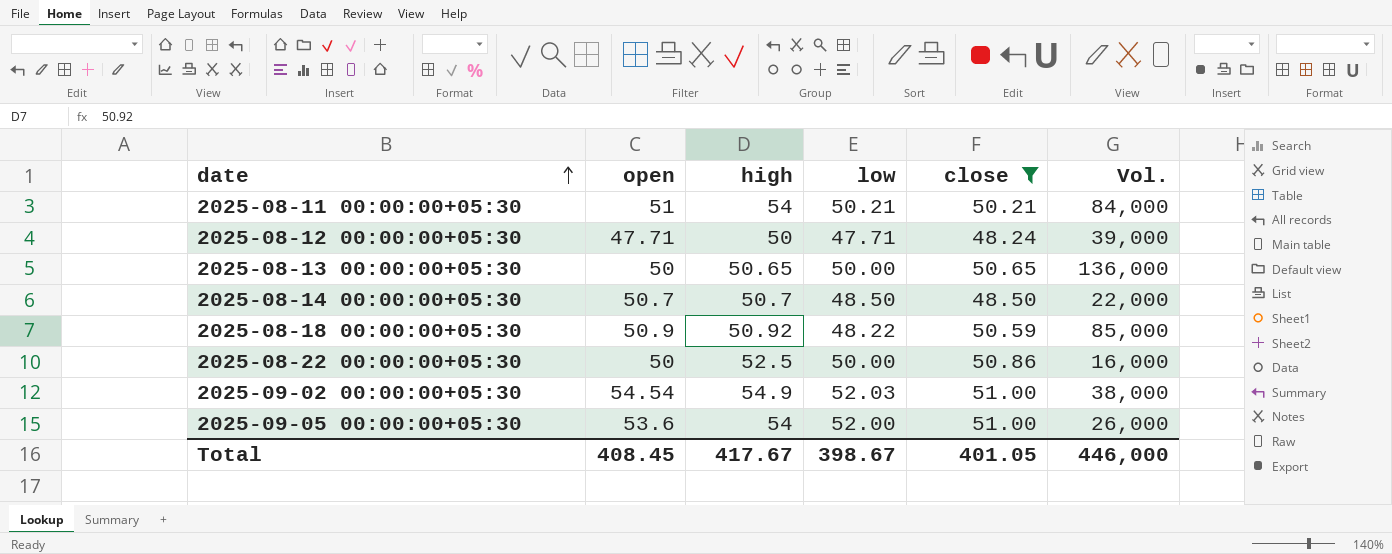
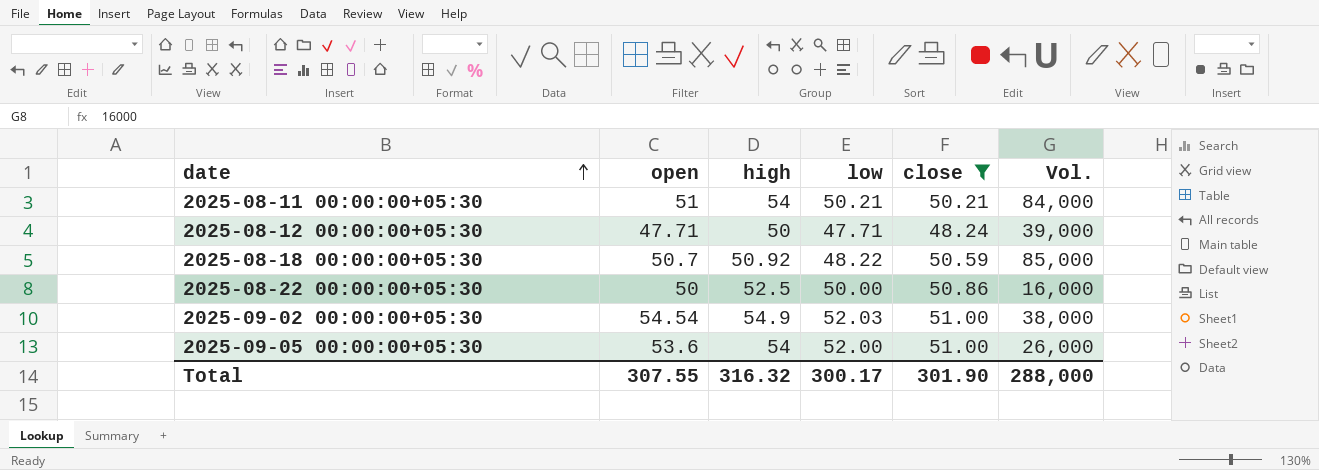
row 2025-08-13 00:00:00+05:30: 50 | 50.65 | 50.00 | 50.65 | 136,000 -> none
row 2025-08-14 00:00:00+05:30: 50.7 | 50.7 | 48.50 | 48.50 | 22,000 -> none
2025-08-18 00:00:00+05:30 | open: 50.9 -> 50.7
Total | open: 408.45 -> 307.55
Total | high: 417.67 -> 316.32
Total | low: 398.67 -> 300.17
Total | close: 401.05 -> 301.90
Total | Vol.: 446,000 -> 288,000

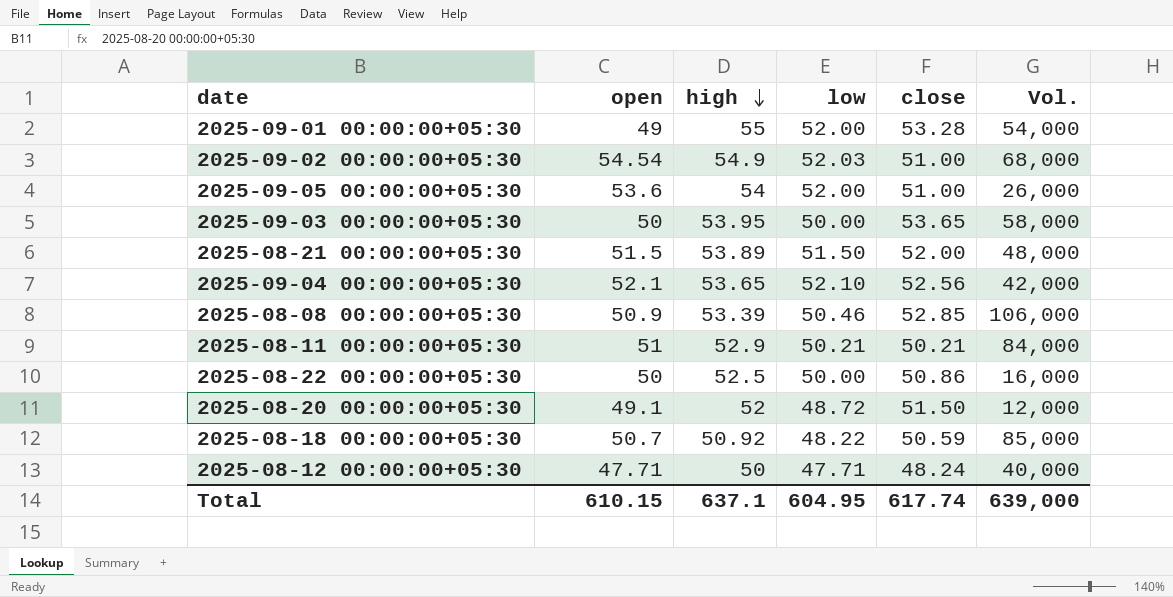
filter: close <= 51.00 -> none
row order: date ascending -> high descending
2025-09-02 00:00:00+05:30 | Vol.: 38,000 -> 68,000
2025-08-11 00:00:00+05:30 | high: 54 -> 52.9
2025-08-12 00:00:00+05:30 | Vol.: 39,000 -> 40,000
Total | open: 307.55 -> 610.15
Total | high: 316.32 -> 637.1
Total | low: 300.17 -> 604.95
Total | close: 301.90 -> 617.74
Total | Vol.: 288,000 -> 639,000

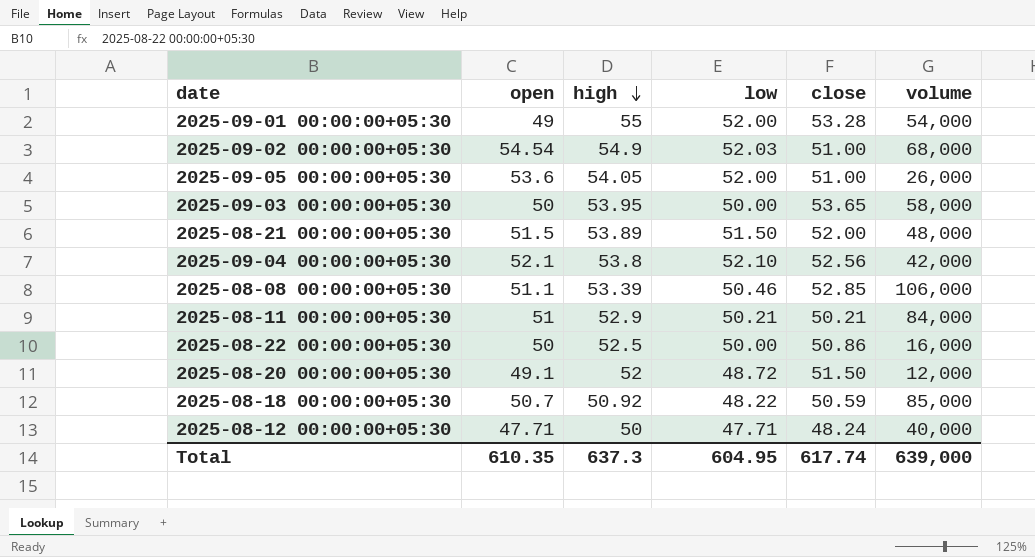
column name: Vol. -> volume
2025-09-05 00:00:00+05:30 | high: 54 -> 54.05
2025-09-04 00:00:00+05:30 | high: 53.65 -> 53.8
2025-08-08 00:00:00+05:30 | open: 50.9 -> 51.1
Total | open: 610.15 -> 610.35
Total | high: 637.1 -> 637.3

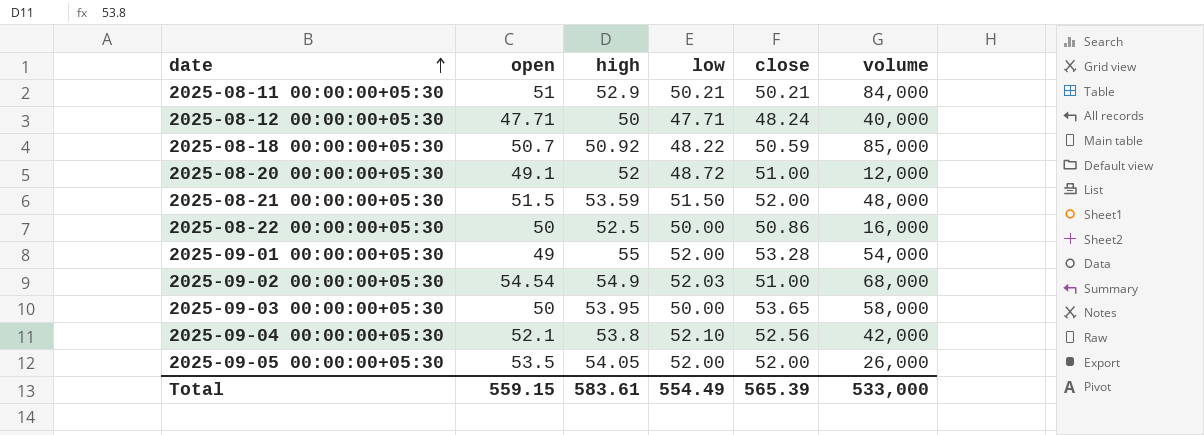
row order: high descending -> date ascending
row 2025-08-08 00:00:00+05:30: 51.1 | 53.39 | 50.46 | 52.85 | 106,000 -> none
2025-08-20 00:00:00+05:30 | close: 51.50 -> 51.00
2025-08-21 00:00:00+05:30 | high: 53.89 -> 53.59
2025-09-05 00:00:00+05:30 | open: 53.6 -> 53.5
2025-09-05 00:00:00+05:30 | close: 51.00 -> 52.00
Total | open: 610.35 -> 559.15
Total | high: 637.3 -> 583.61
Total | low: 604.95 -> 554.49
Total | close: 617.74 -> 565.39
Total | volume: 639,000 -> 533,000

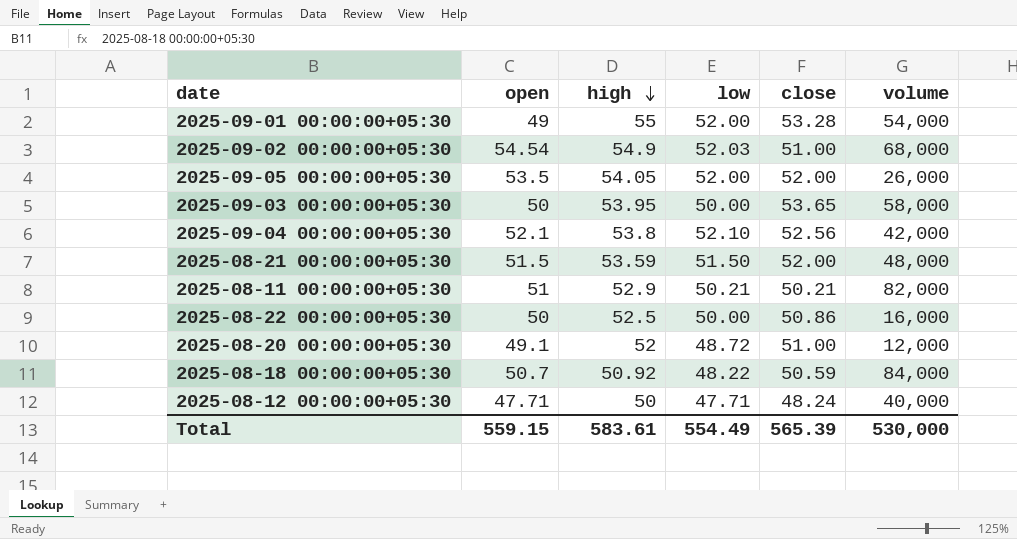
row order: date ascending -> high descending
2025-08-11 00:00:00+05:30 | volume: 84,000 -> 82,000
2025-08-18 00:00:00+05:30 | volume: 85,000 -> 84,000
Total | volume: 533,000 -> 530,000

